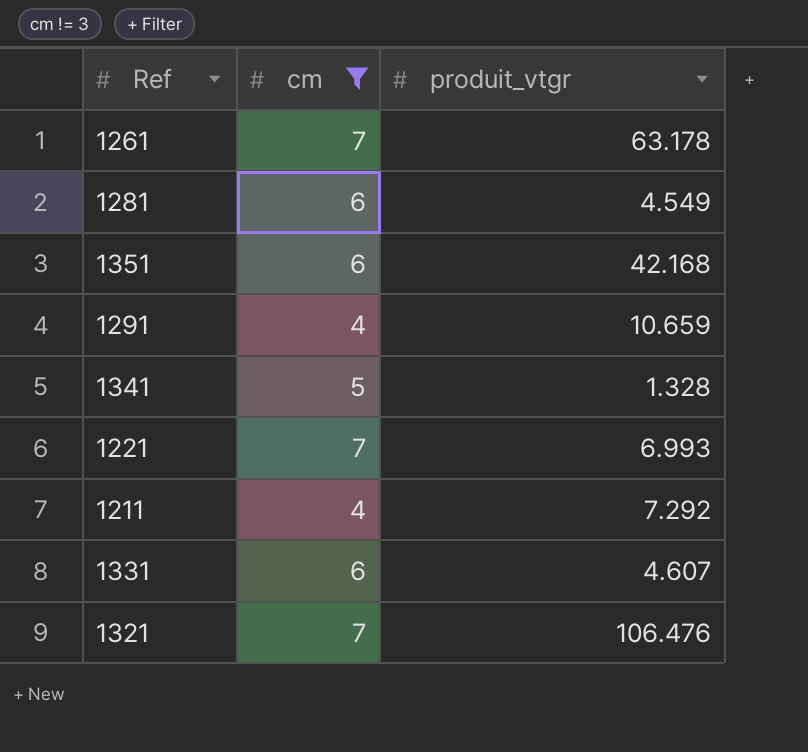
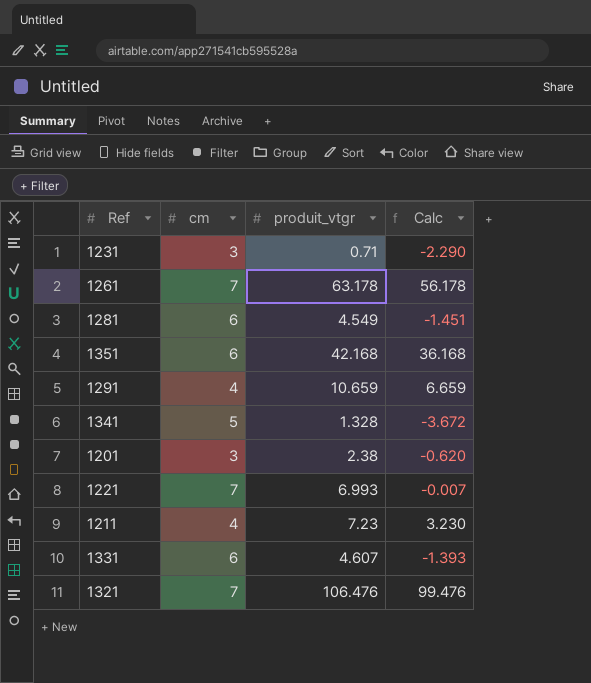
filter: cm != 3 -> none
column Calc | formula: none -> [produit_vtgr] - [cm]
1211 | produit_vtgr: 7.292 -> 7.23

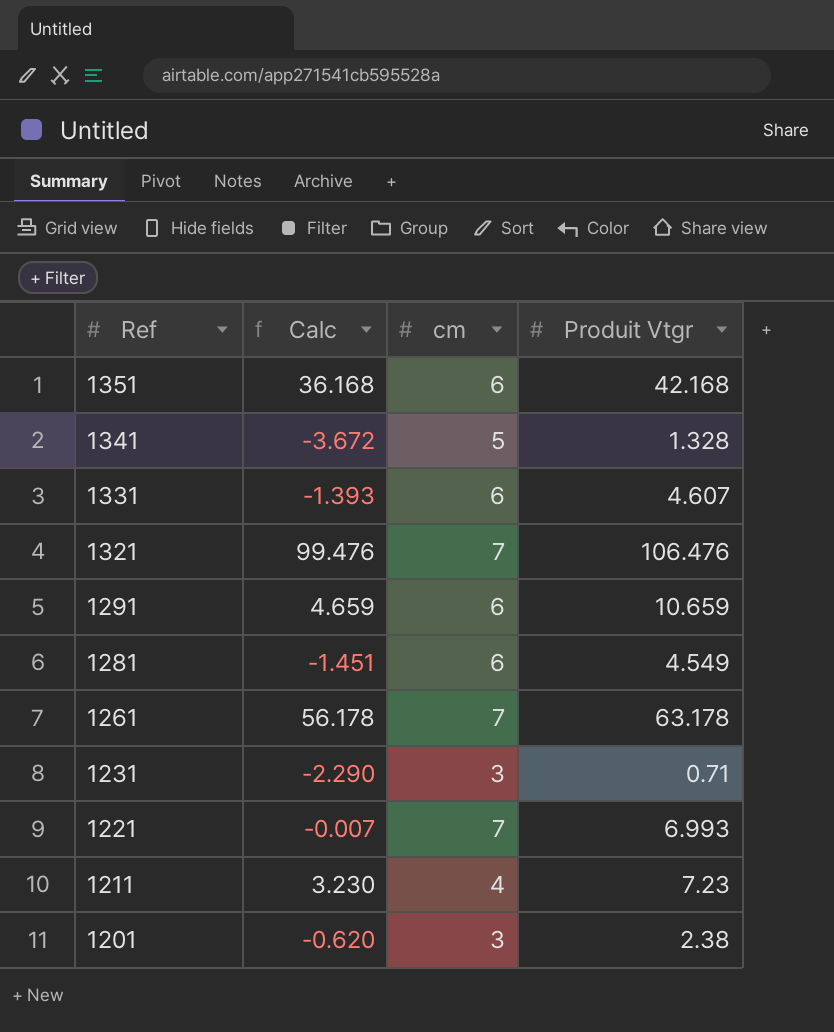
row order: none -> Ref descending
column Calc | position: 4 -> 2
column name: produit_vtgr -> Produit Vtgr
1291 | Calc: 6.659 -> 4.659
1291 | cm: 4 -> 6

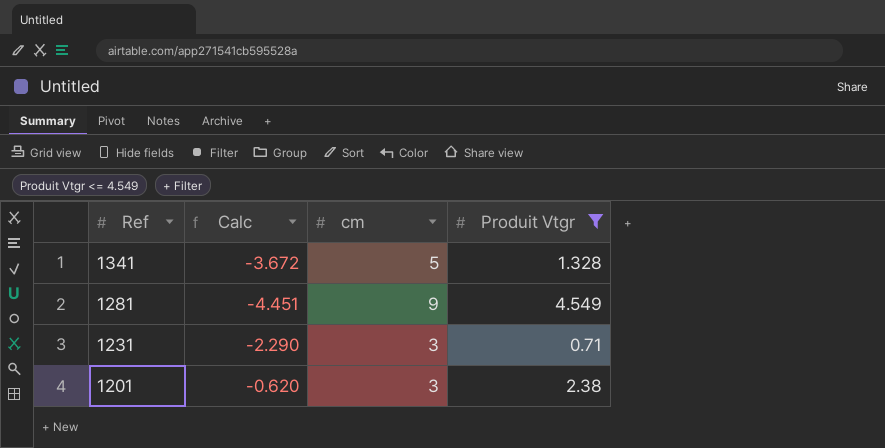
filter: none -> Produit Vtgr <= 4.549
1281 | Calc: -1.451 -> -4.451
1281 | cm: 6 -> 9

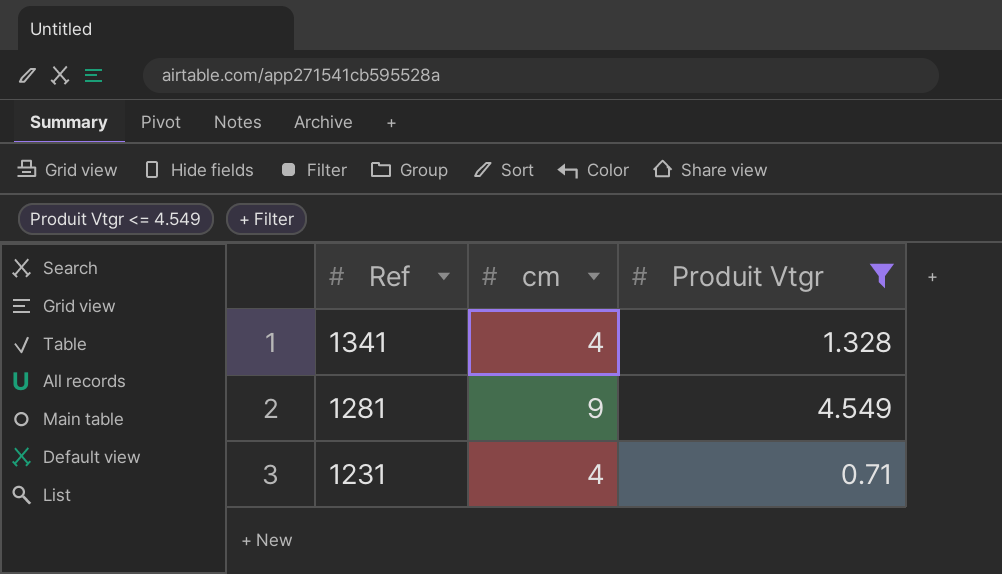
column Calc | formula: [Produit Vtgr] - [cm] -> none
row 1201: -0.620 | 3 | 2.38 -> none
1341 | cm: 5 -> 4
1231 | cm: 3 -> 4

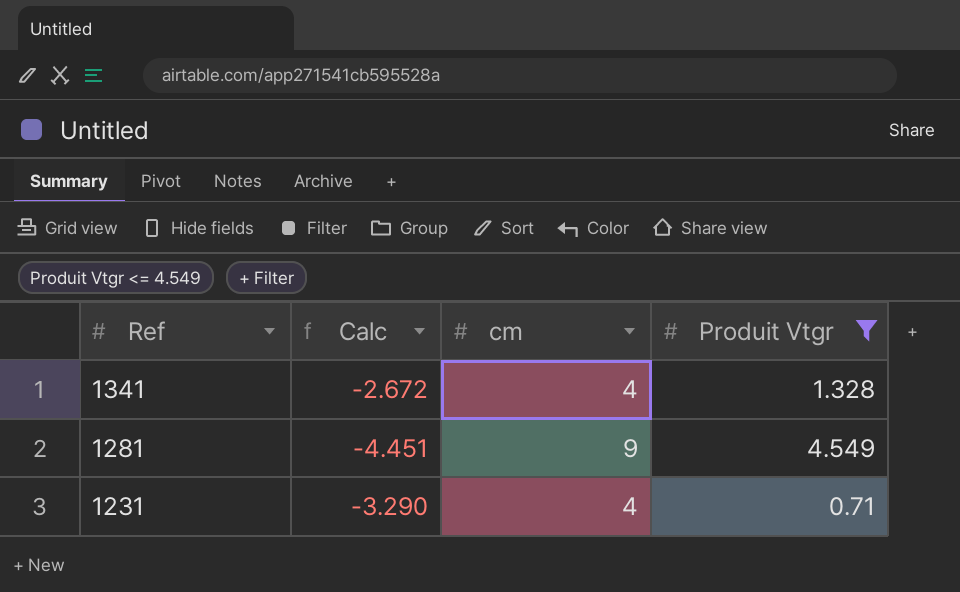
column Calc | formula: none -> [Produit Vtgr] - [cm]

